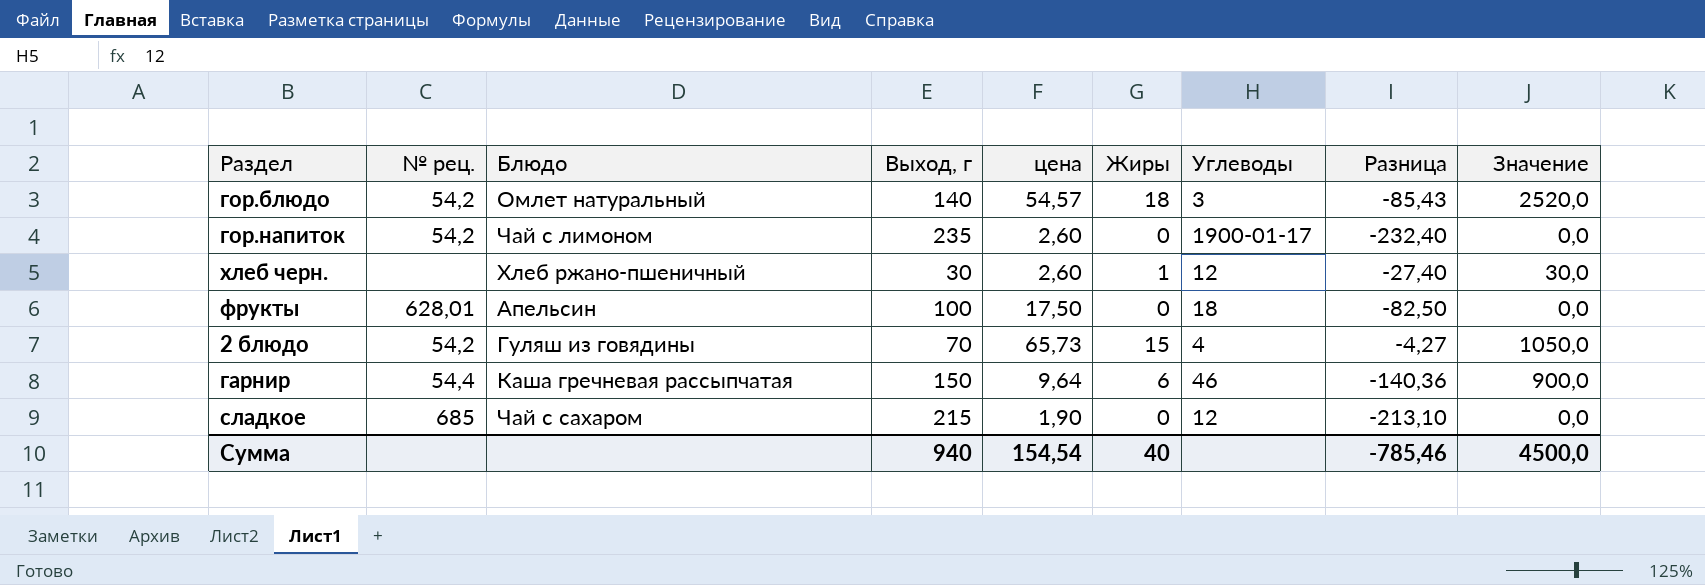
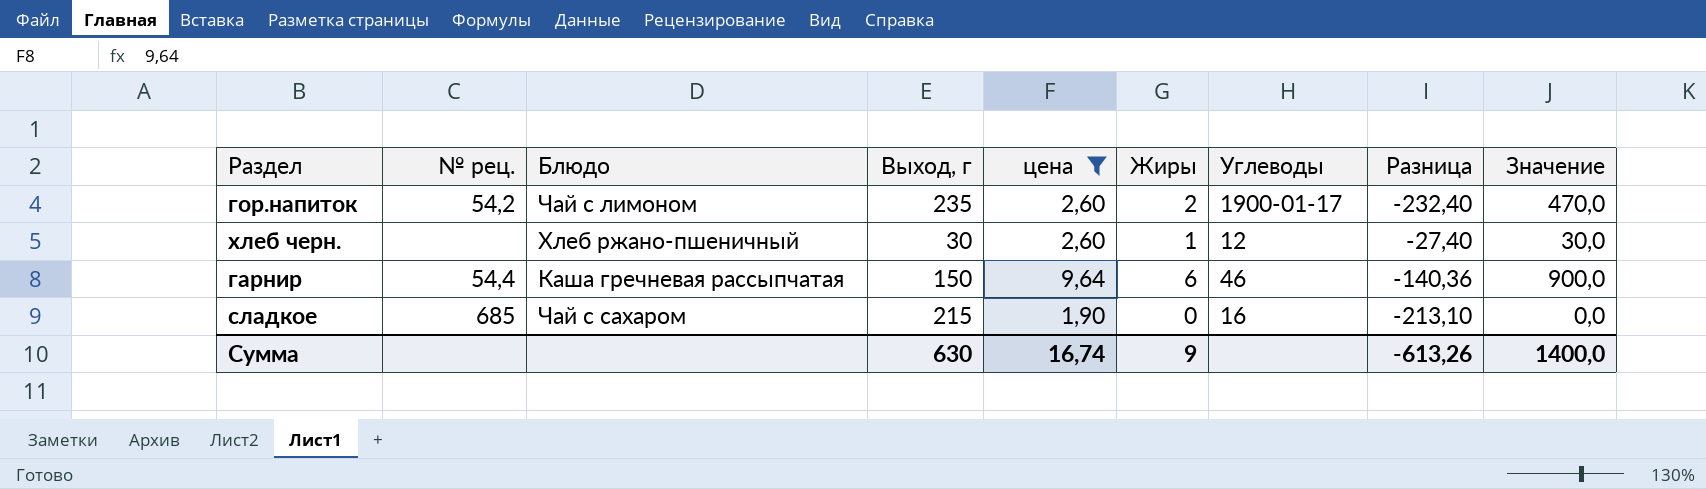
filter: none -> цена <= 9,64
гор.напиток | Жиры: 0 -> 2
гор.напиток | Значение: 0,0 -> 470,0
сладкое | Углеводы: 12 -> 16
Сумма | Выход, г: 940 -> 630
Сумма | цена: 154,54 -> 16,74
Сумма | Жиры: 40 -> 9
Сумма | Разница: -785,46 -> -613,26
Сумма | Значение: 4500,0 -> 1400,0

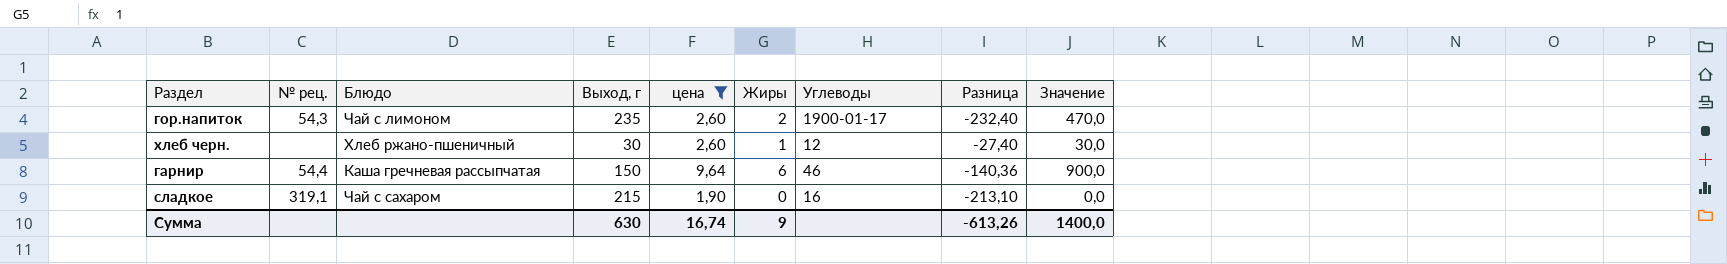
гор.напиток | № рец.: 54,2 -> 54,3
сладкое | № рец.: 685 -> 319,1

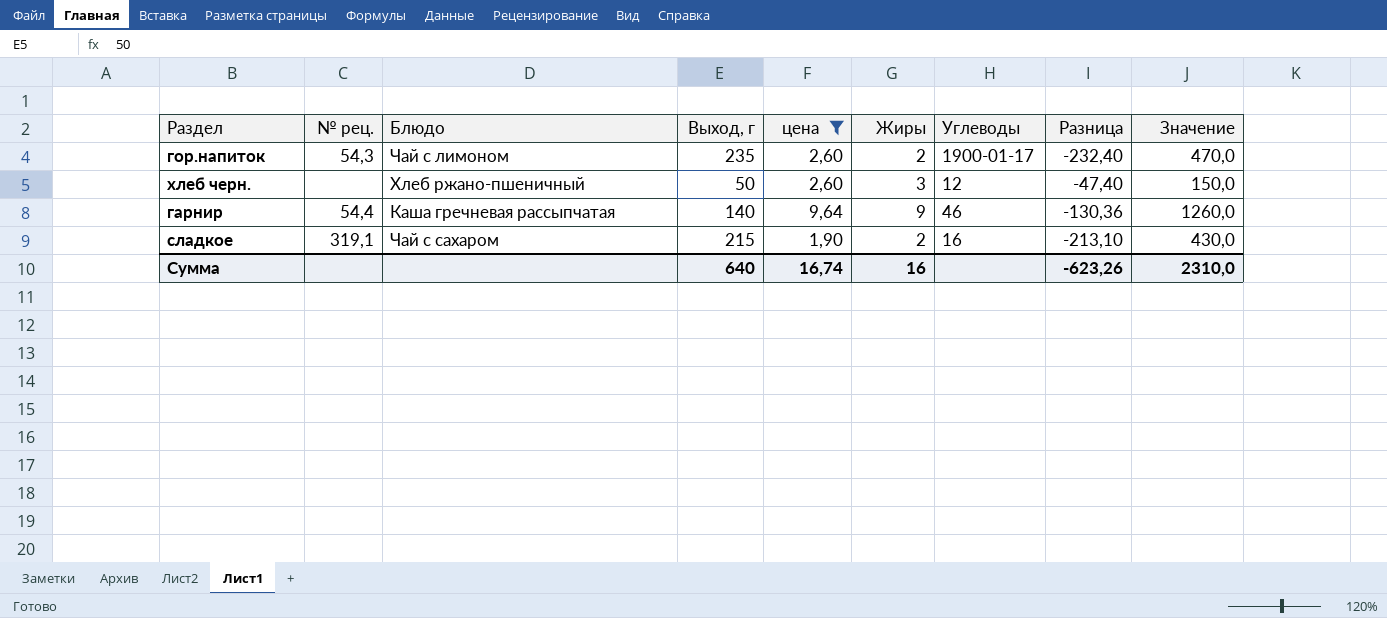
хлеб черн. | Выход, г: 30 -> 50
хлеб черн. | Жиры: 1 -> 3
хлеб черн. | Разница: -27,40 -> -47,40
хлеб черн. | Значение: 30,0 -> 150,0
гарнир | Выход, г: 150 -> 140
гарнир | Жиры: 6 -> 9
гарнир | Разница: -140,36 -> -130,36
гарнир | Значение: 900,0 -> 1260,0
сладкое | Жиры: 0 -> 2
сладкое | Значение: 0,0 -> 430,0
Сумма | Выход, г: 630 -> 640
Сумма | Жиры: 9 -> 16
Сумма | Разница: -613,26 -> -623,26
Сумма | Значение: 1400,0 -> 2310,0

